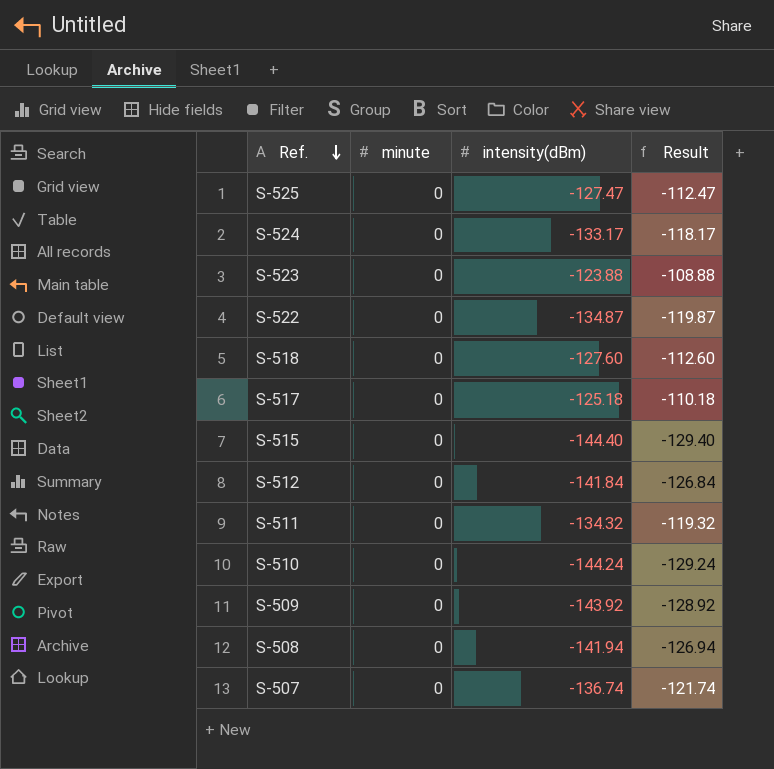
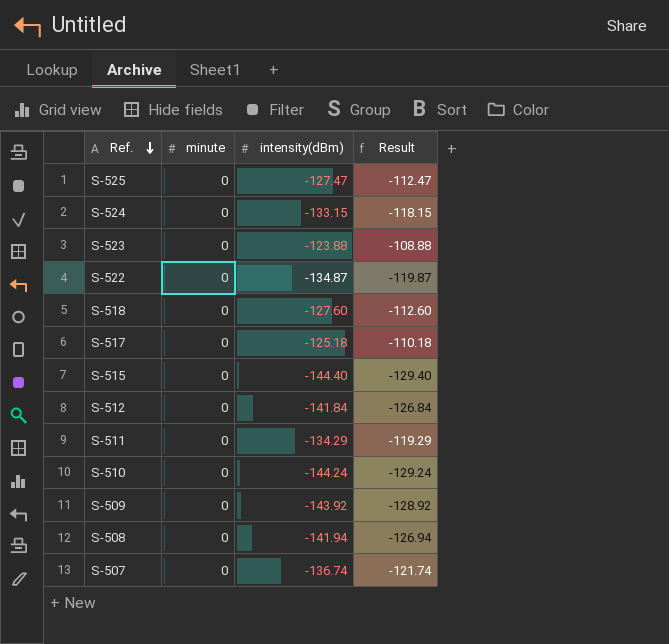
S-524 | intensity(dBm): -133.17 -> -133.15
S-524 | Result: -118.17 -> -118.15
S-511 | intensity(dBm): -134.32 -> -134.29
S-511 | Result: -119.32 -> -119.29

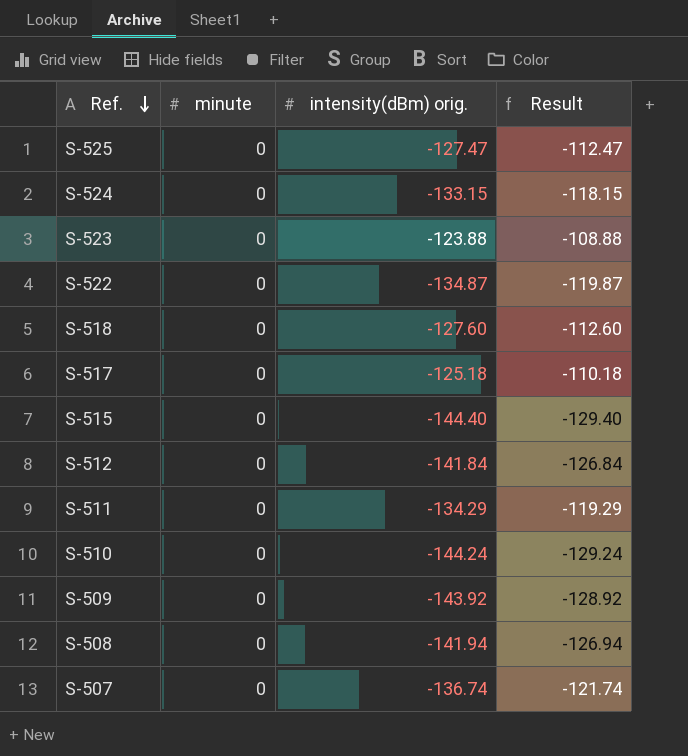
column name: intensity(dBm) -> intensity(dBm) orig.

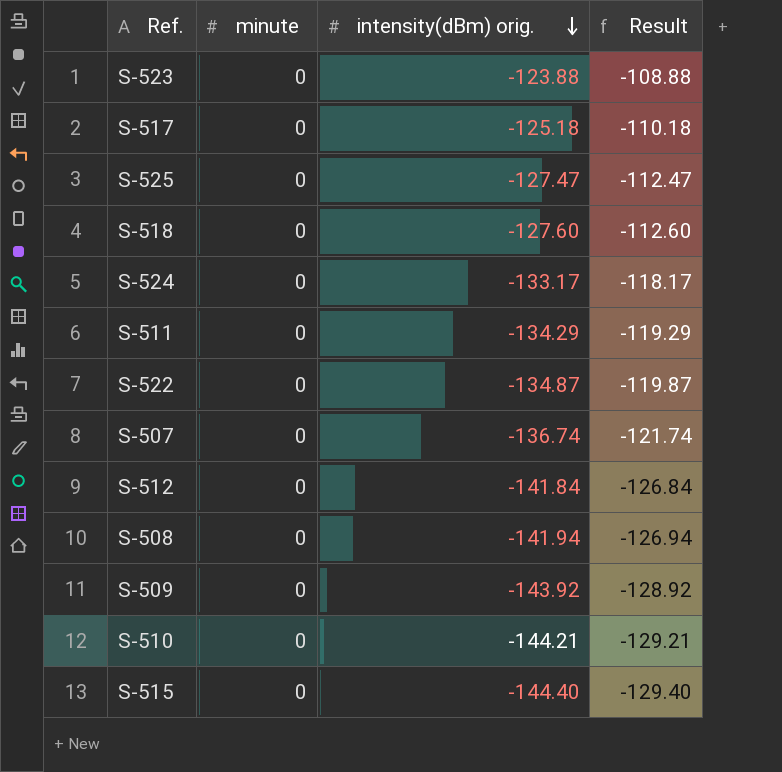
row order: Ref. descending -> intensity(dBm) orig. descending
S-524 | intensity(dBm) orig.: -133.15 -> -133.17
S-524 | Result: -118.15 -> -118.17
S-510 | intensity(dBm) orig.: -144.24 -> -144.21
S-510 | Result: -129.24 -> -129.21

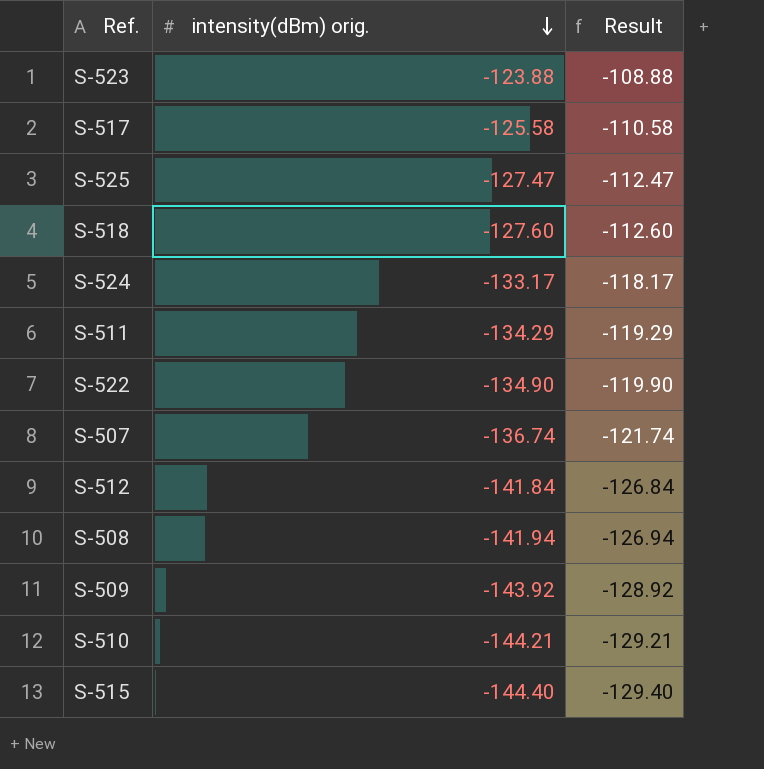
column minute | position: 2 -> none
S-517 | intensity(dBm) orig.: -125.18 -> -125.58
S-517 | Result: -110.18 -> -110.58
S-522 | intensity(dBm) orig.: -134.87 -> -134.90
S-522 | Result: -119.87 -> -119.90

